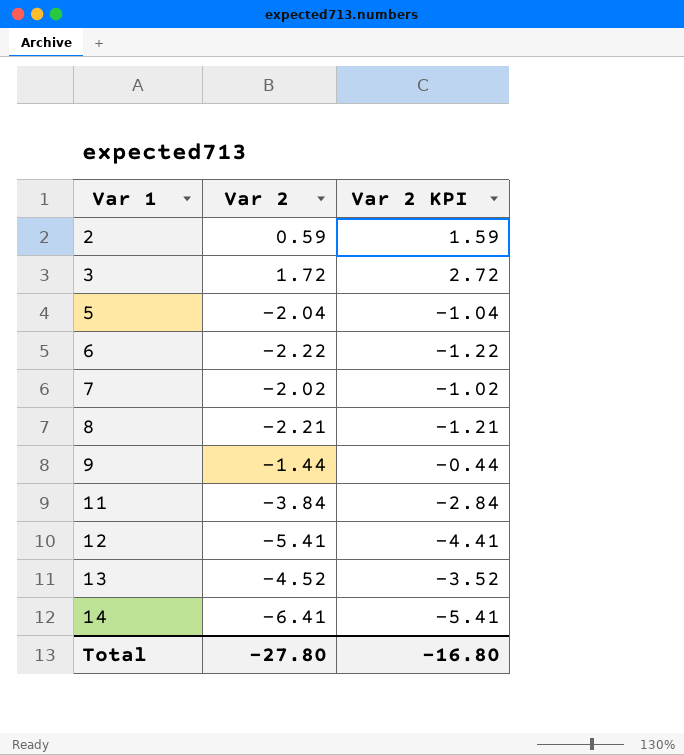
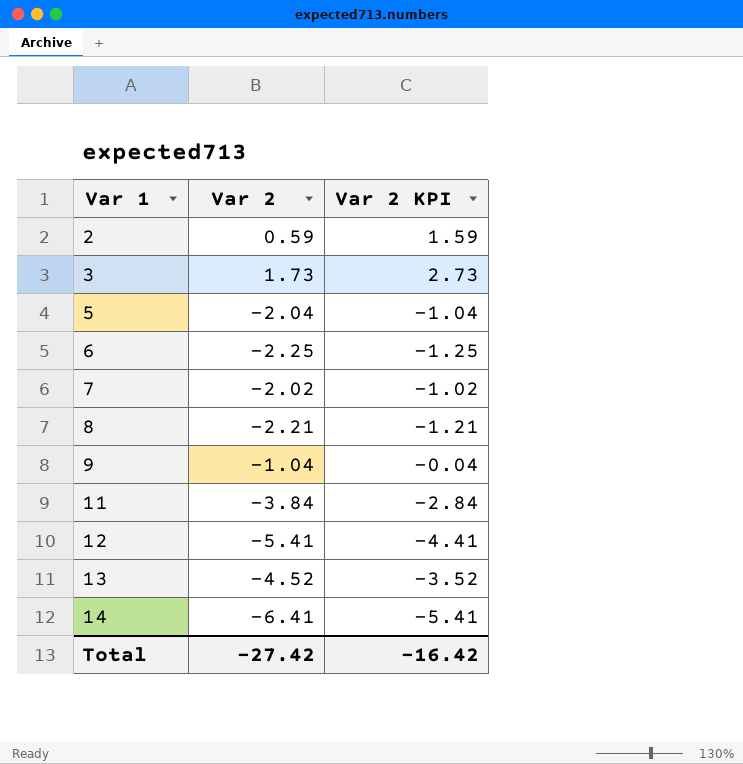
3 | Var 2: 1.72 -> 1.73
3 | Var 2 KPI: 2.72 -> 2.73
6 | Var 2: -2.22 -> -2.25
6 | Var 2 KPI: -1.22 -> -1.25
9 | Var 2: -1.44 -> -1.04
9 | Var 2 KPI: -0.44 -> -0.04
Total | Var 2: -27.80 -> -27.42
Total | Var 2 KPI: -16.80 -> -16.42

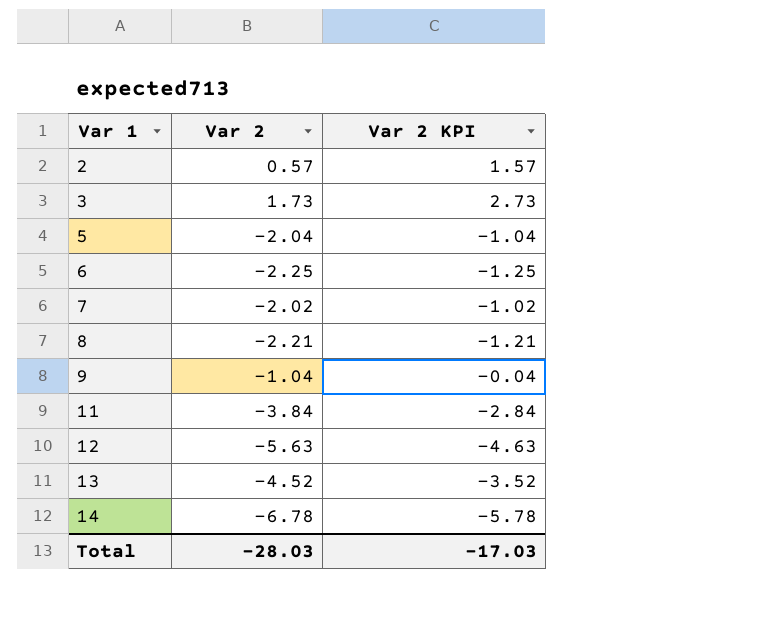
2 | Var 2: 0.59 -> 0.57
2 | Var 2 KPI: 1.59 -> 1.57
12 | Var 2: -5.41 -> -5.63
12 | Var 2 KPI: -4.41 -> -4.63
14 | Var 2: -6.41 -> -6.78
14 | Var 2 KPI: -5.41 -> -5.78
Total | Var 2: -27.42 -> -28.03
Total | Var 2 KPI: -16.42 -> -17.03

